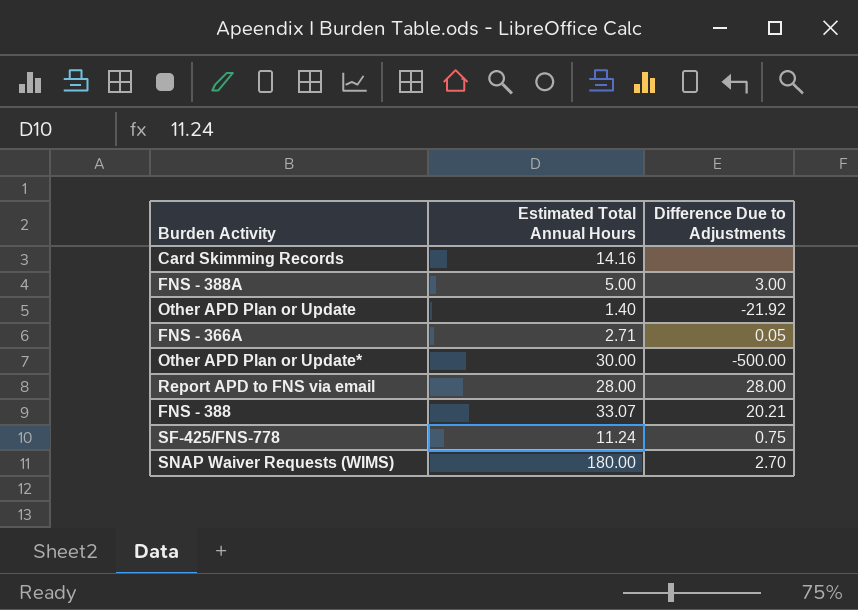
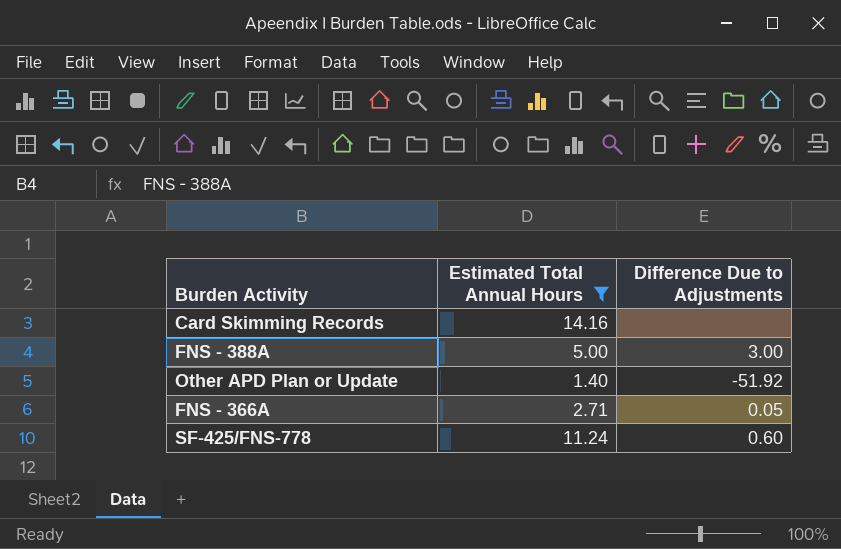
filter: none -> Estimated Total Annual Hours <= 14.16
Other APD Plan or Update | Difference Due to Adjustments: -21.92 -> -51.92
SF-425/FNS-778 | Difference Due to Adjustments: 0.75 -> 0.60

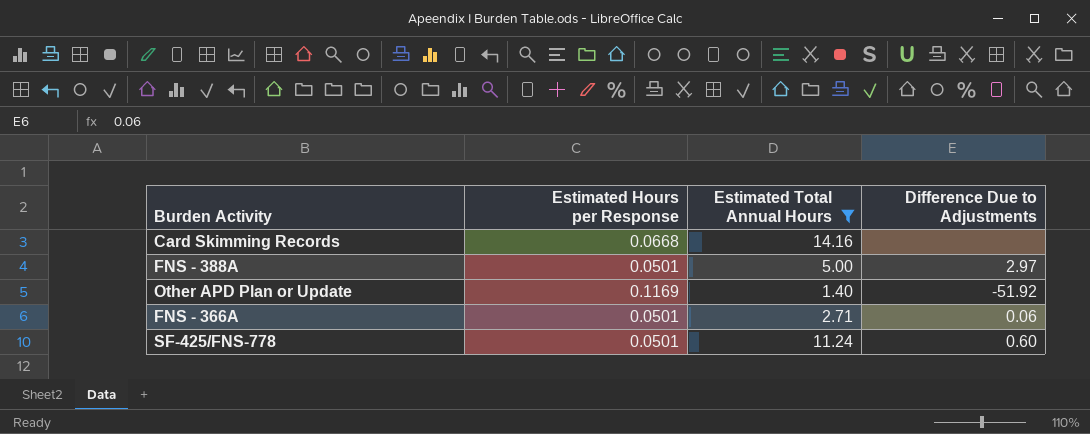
column Estimated Hours per Response | position: none -> 2
FNS - 388A | Difference Due to Adjustments: 3.00 -> 2.97
FNS - 366A | Difference Due to Adjustments: 0.05 -> 0.06

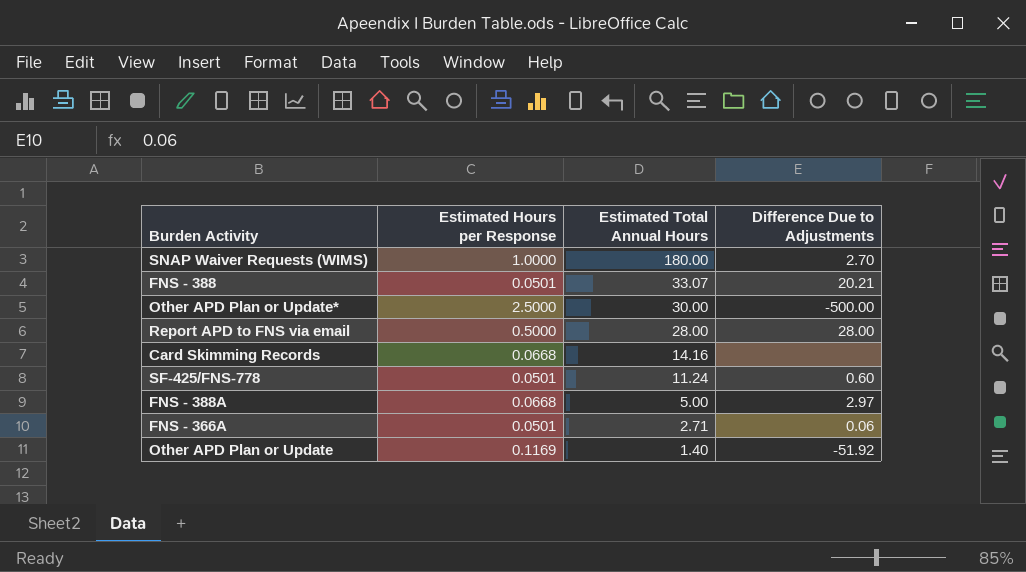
filter: Estimated Total Annual Hours <= 14.16 -> none
row order: none -> Estimated Total Annual Hours descending
FNS - 388A | Estimated Hours per Response: 0.0501 -> 0.0668

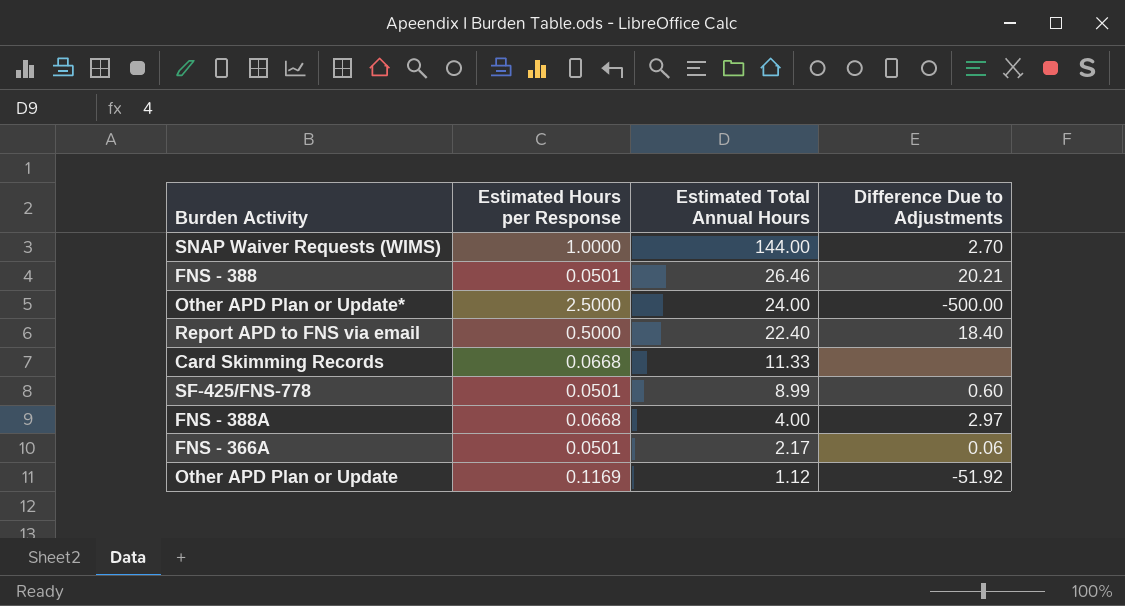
SNAP Waiver Requests (WIMS) | Estimated Total Annual Hours: 180.00 -> 144.00
FNS - 388 | Estimated Total Annual Hours: 33.07 -> 26.46
Other APD Plan or Update* | Estimated Total Annual Hours: 30.00 -> 24.00
Report APD to FNS via email | Estimated Total Annual Hours: 28.00 -> 22.40
Report APD to FNS via email | Difference Due to Adjustments: 28.00 -> 18.40
Card Skimming Records | Estimated Total Annual Hours: 14.16 -> 11.33
SF-425/FNS-778 | Estimated Total Annual Hours: 11.24 -> 8.99
FNS - 388A | Estimated Total Annual Hours: 5.00 -> 4.00
FNS - 366A | Estimated Total Annual Hours: 2.71 -> 2.17
Other APD Plan or Update | Estimated Total Annual Hours: 1.40 -> 1.12

